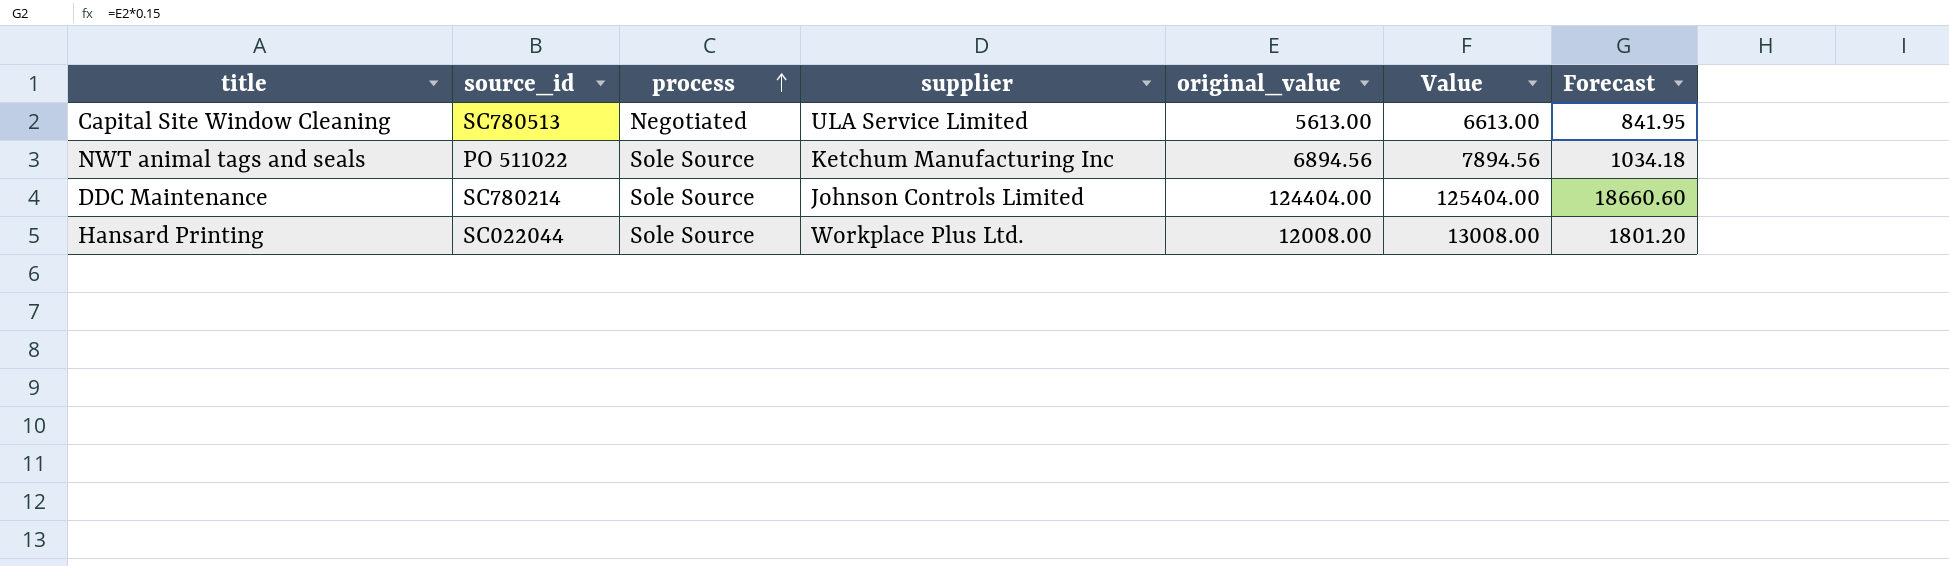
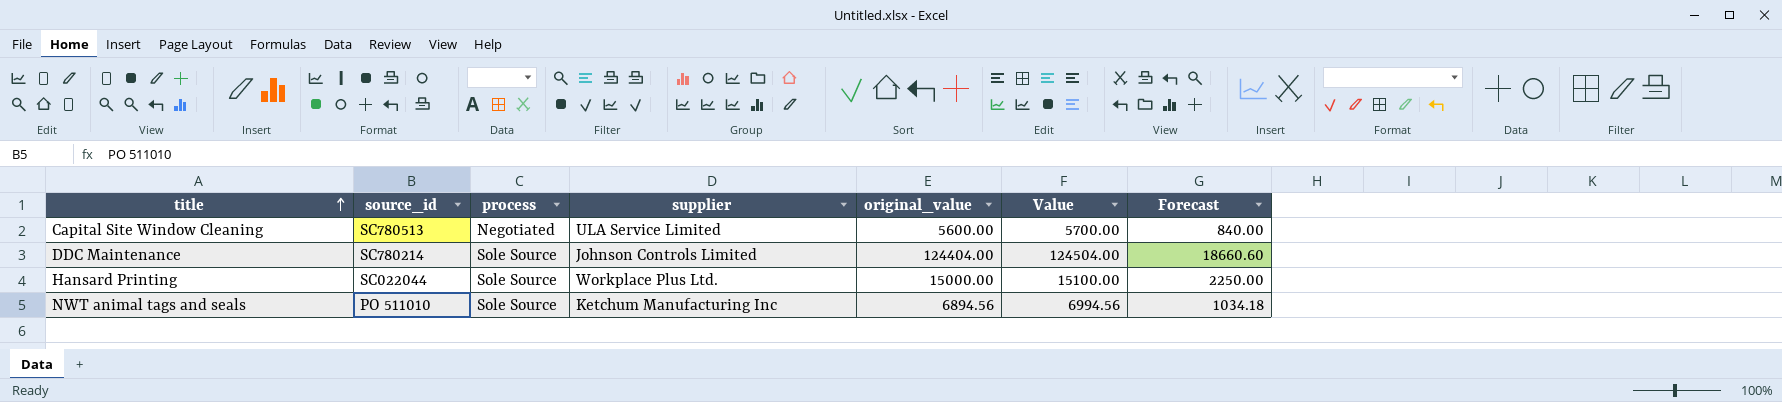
row order: process ascending -> title ascending
column Value | formula: [original_value] + 1000 -> [original_value] + 100
Capital Site Window Cleaning | original_value: 5613.00 -> 5600.00
Capital Site Window Cleaning | Forecast: 841.95 -> 840.00
Hansard Printing | original_value: 12008.00 -> 15000.00
Hansard Printing | Forecast: 1801.20 -> 2250.00
NWT animal tags and seals | source_id: PO 511022 -> PO 511010

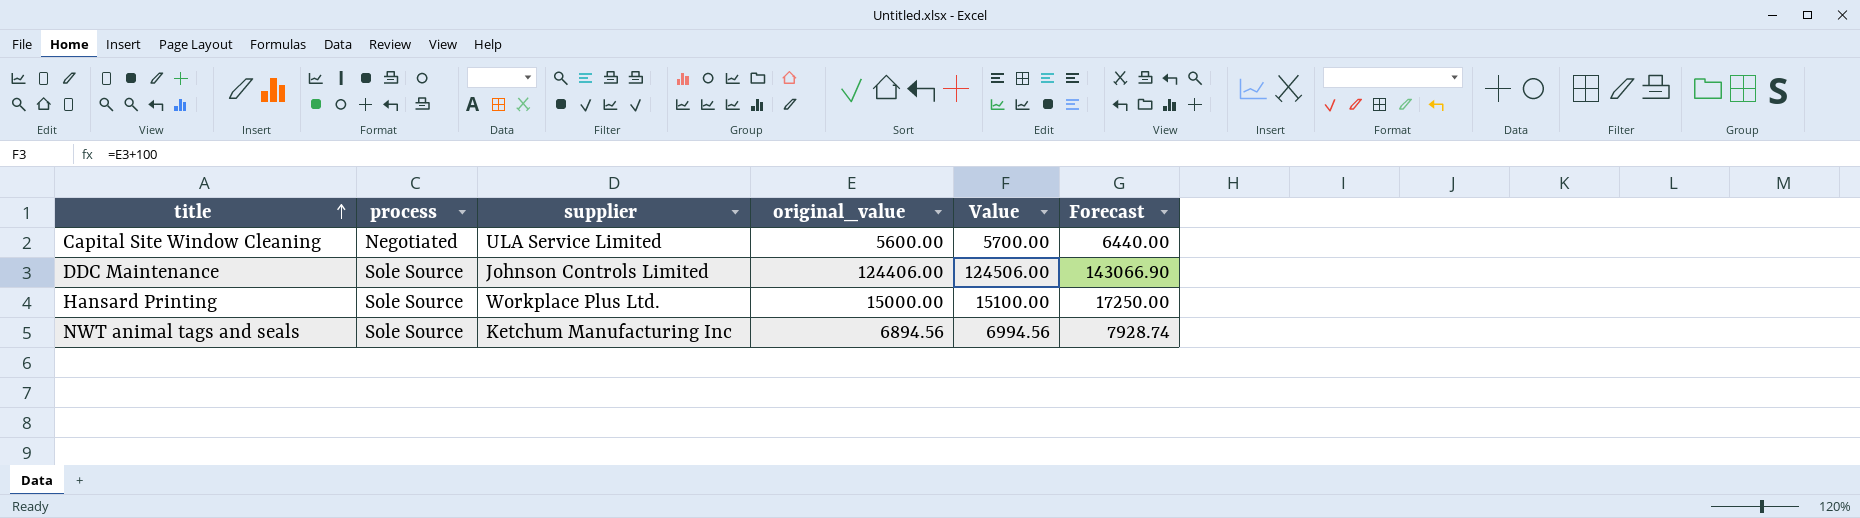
column source_id | position: 2 -> none
column Forecast | formula: [original_value] * 0.15 -> [original_value] * 1.15
DDC Maintenance | original_value: 124404.00 -> 124406.00
DDC Maintenance | Value: 124504.00 -> 124506.00

